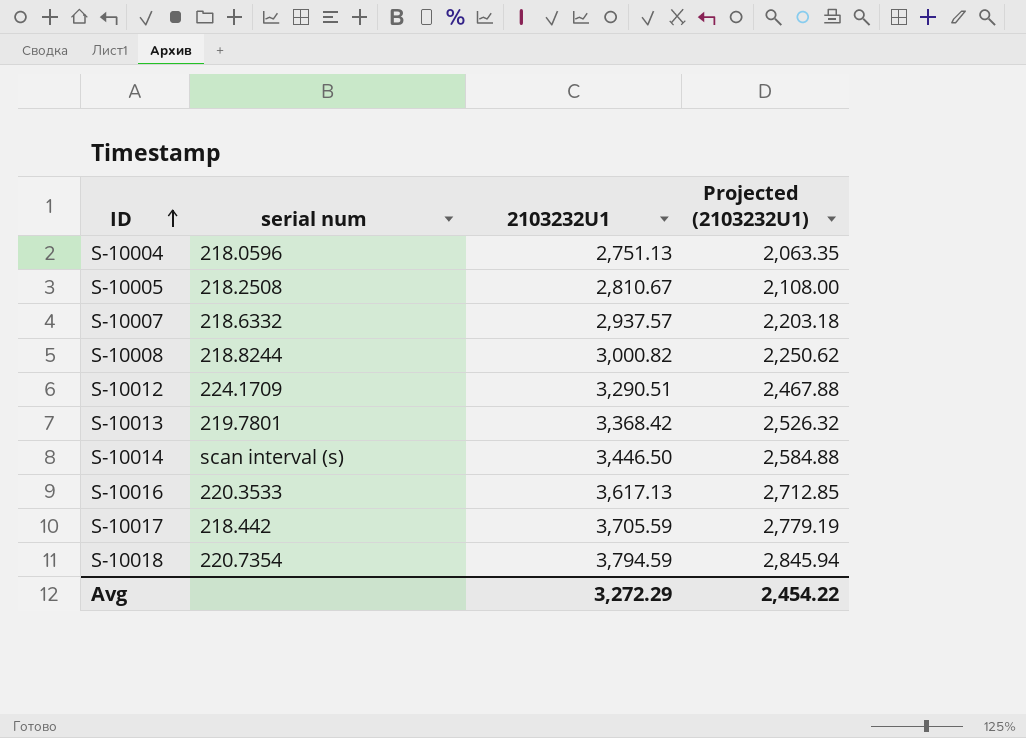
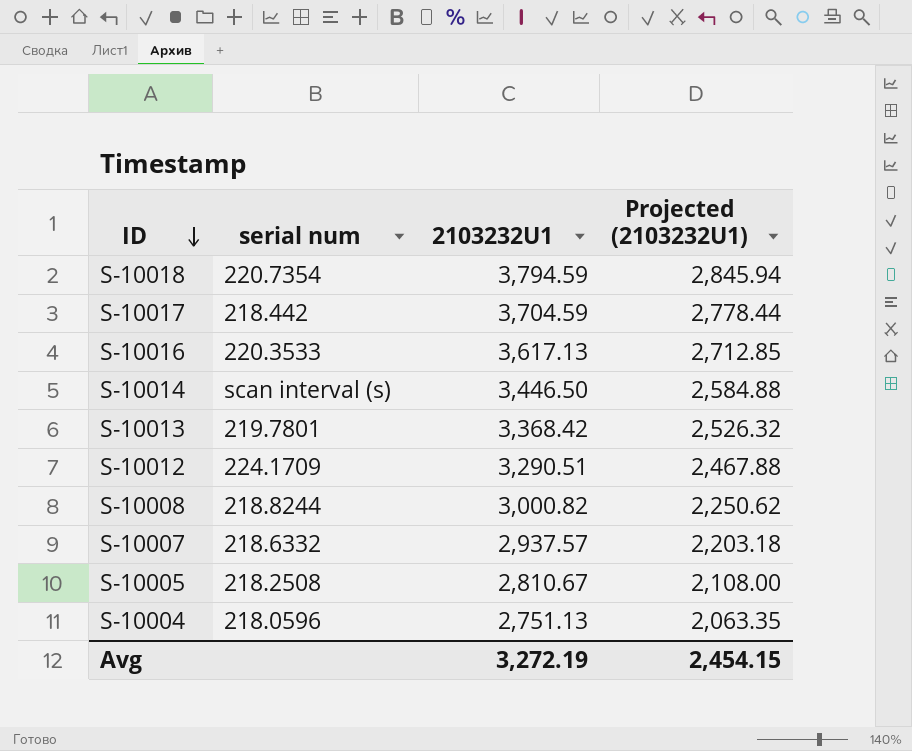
row order: ID ascending -> ID descending
S-10017 | 2103232U1: 3,705.59 -> 3,704.59
S-10017 | Projected (2103232U1): 2,779.19 -> 2,778.44
Avg | 2103232U1: 3,272.29 -> 3,272.19
Avg | Projected (2103232U1): 2,454.22 -> 2,454.15

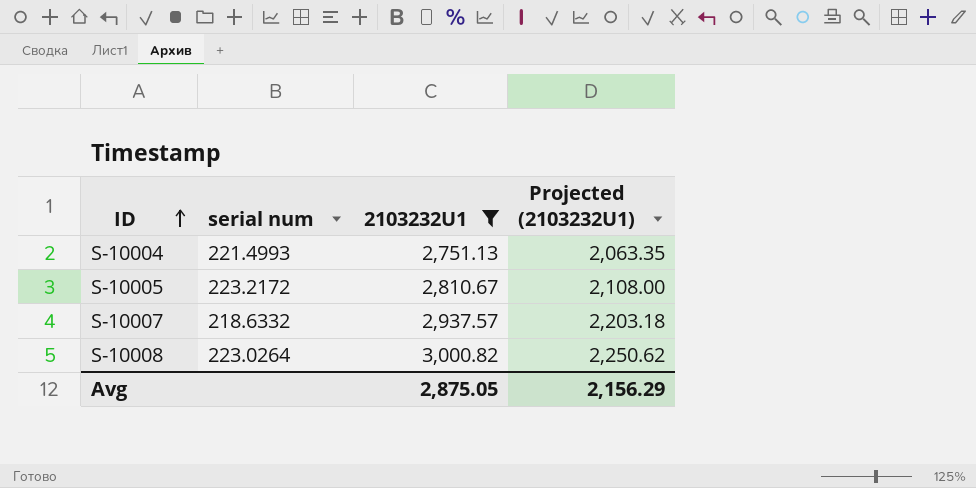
filter: none -> 2103232U1 <= 3,000.82
row order: ID descending -> ID ascending
S-10004 | serial num: 218.0596 -> 221.4993
S-10005 | serial num: 218.2508 -> 223.2172
S-10008 | serial num: 218.8244 -> 223.0264
Avg | 2103232U1: 3,272.19 -> 2,875.05
Avg | Projected (2103232U1): 2,454.15 -> 2,156.29

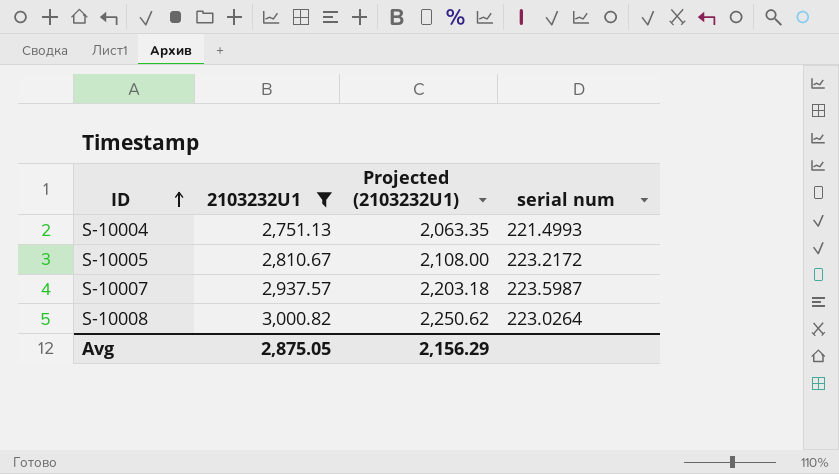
column serial num | position: 2 -> 4
S-10007 | serial num: 218.6332 -> 223.5987

